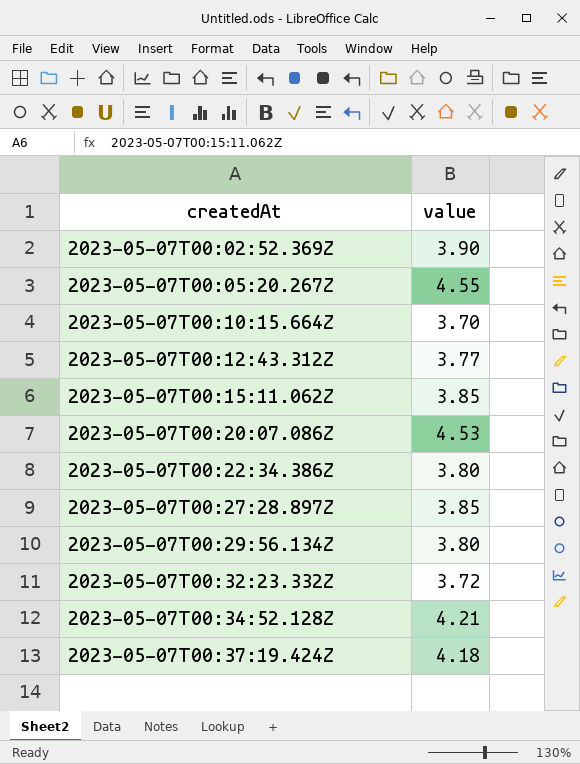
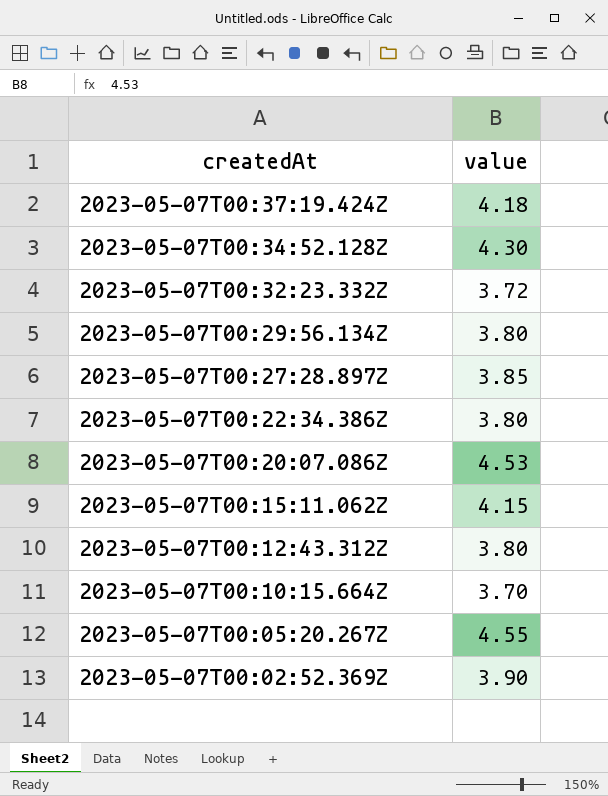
row order: createdAt ascending -> createdAt descending
2023-05-07T00:34:52.128Z | value: 4.21 -> 4.30
2023-05-07T00:15:11.062Z | value: 3.85 -> 4.15
2023-05-07T00:12:43.312Z | value: 3.77 -> 3.80

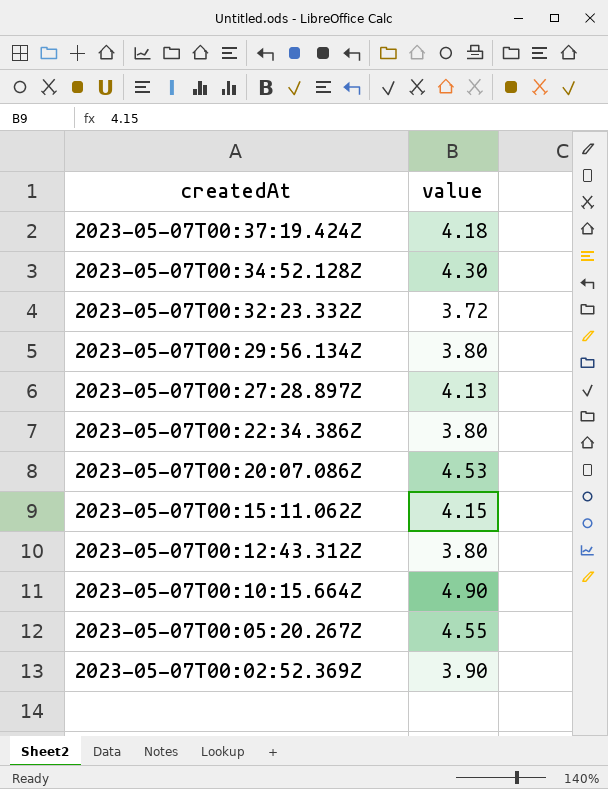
2023-05-07T00:27:28.897Z | value: 3.85 -> 4.13
2023-05-07T00:10:15.664Z | value: 3.70 -> 4.90

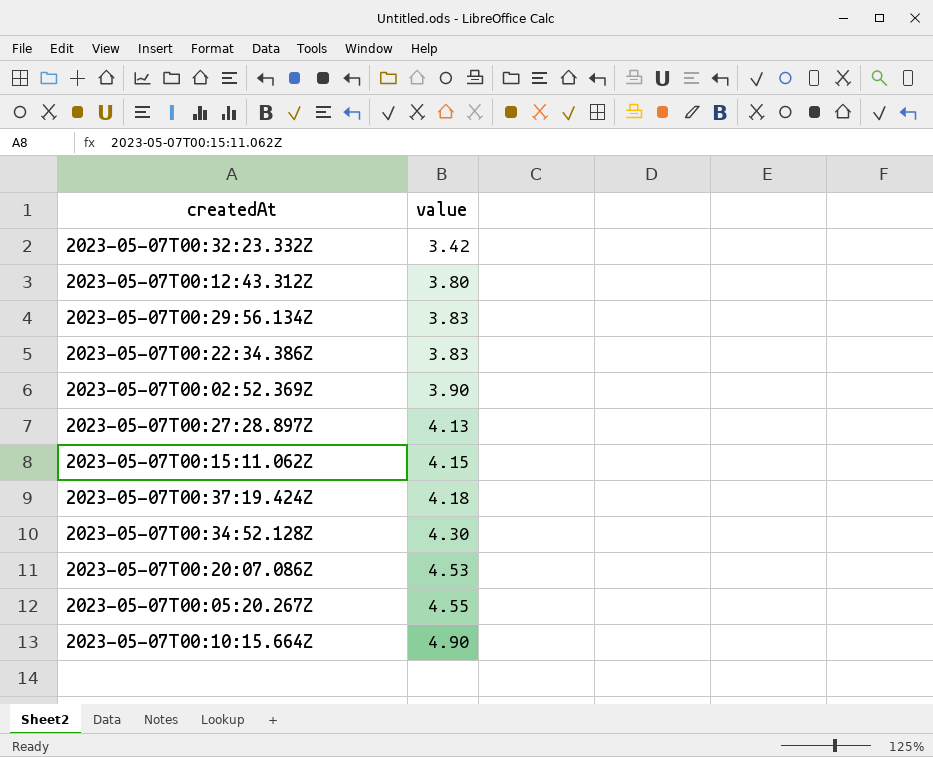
row order: createdAt descending -> value ascending
2023-05-07T00:32:23.332Z | value: 3.72 -> 3.42
2023-05-07T00:29:56.134Z | value: 3.80 -> 3.83
2023-05-07T00:22:34.386Z | value: 3.80 -> 3.83

